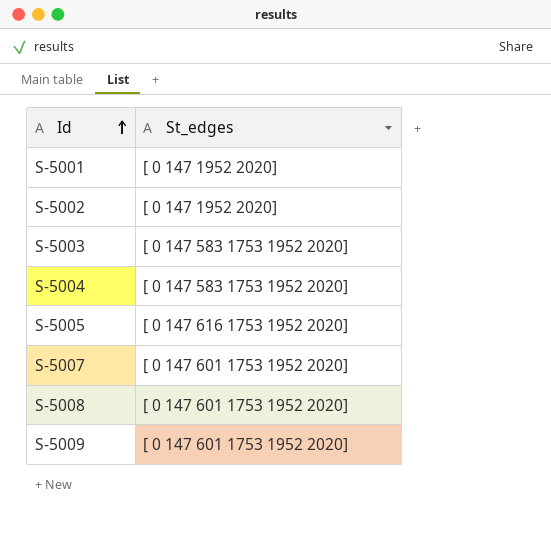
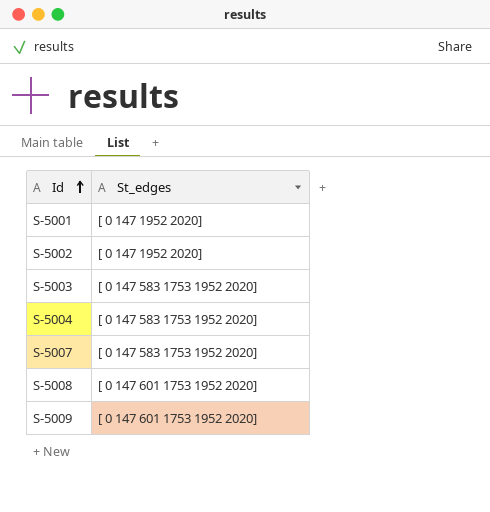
row S-5005: [ 0 147 616 1753 1952 2020] -> none
S-5007 | St_edges: [ 0 147 601 1753 1952 2020] -> [ 0 147 583 1753 1952 2020]

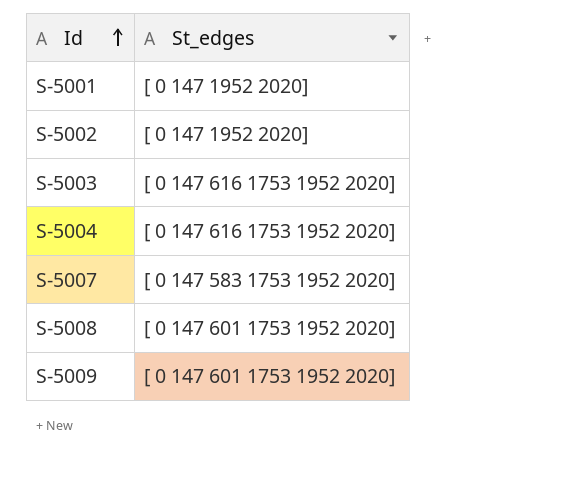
S-5003 | St_edges: [ 0 147 583 1753 1952 2020] -> [ 0 147 616 1753 1952 2020]
S-5004 | St_edges: [ 0 147 583 1753 1952 2020] -> [ 0 147 616 1753 1952 2020]

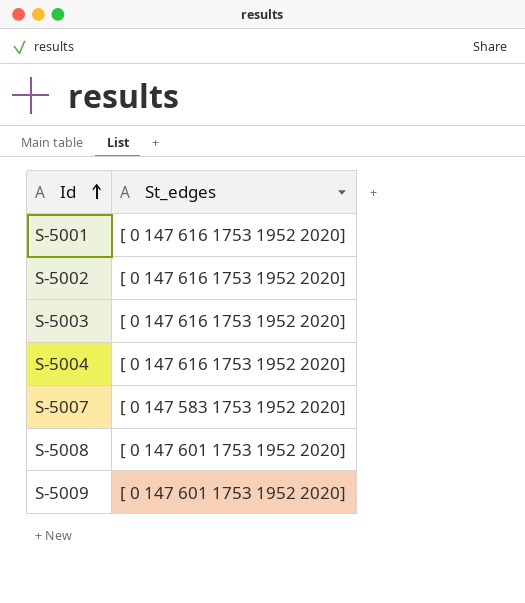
S-5001 | St_edges: [ 0 147 1952 2020] -> [ 0 147 616 1753 1952 2020]
S-5002 | St_edges: [ 0 147 1952 2020] -> [ 0 147 616 1753 1952 2020]

